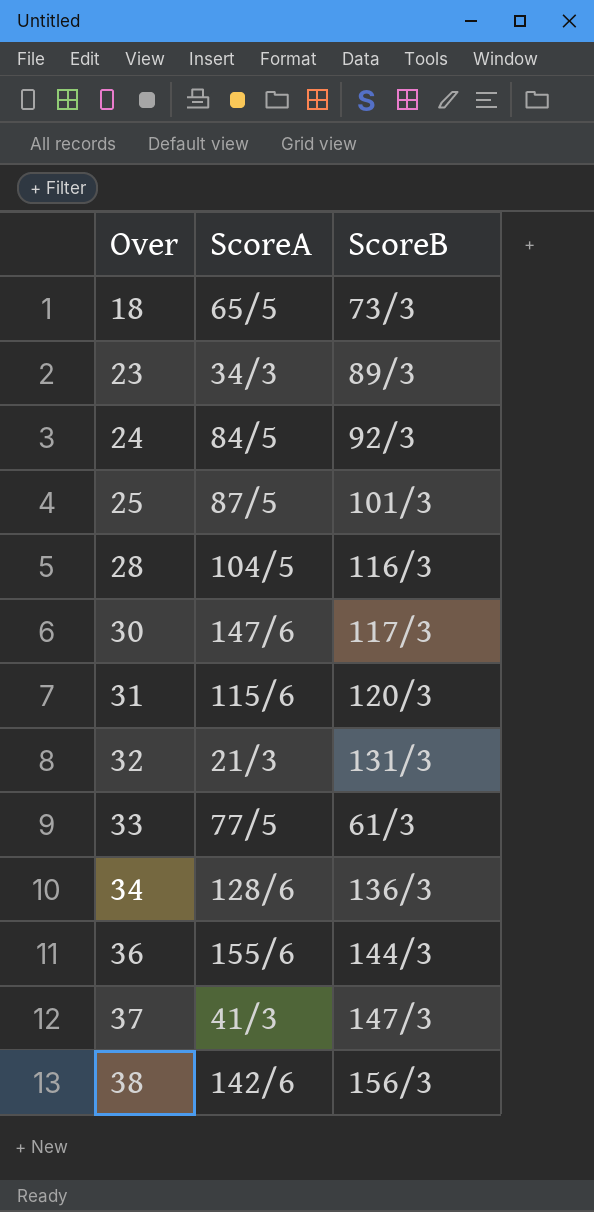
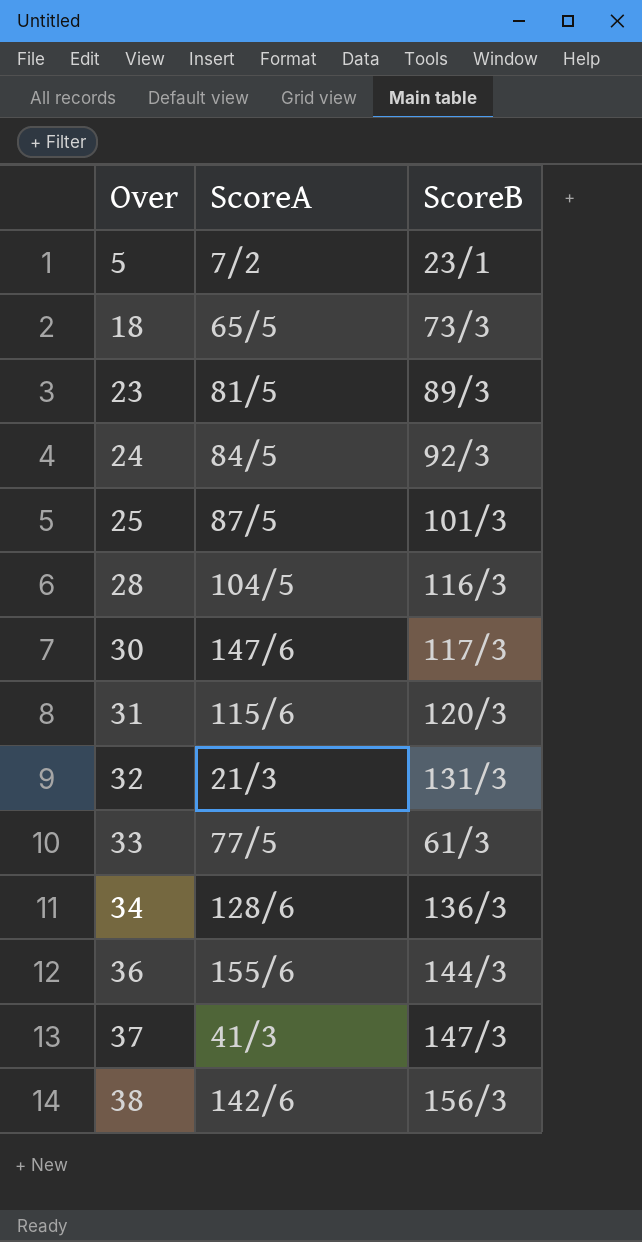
row 5: none -> 7/2 | 23/1
23 | ScoreA: 34/3 -> 81/5

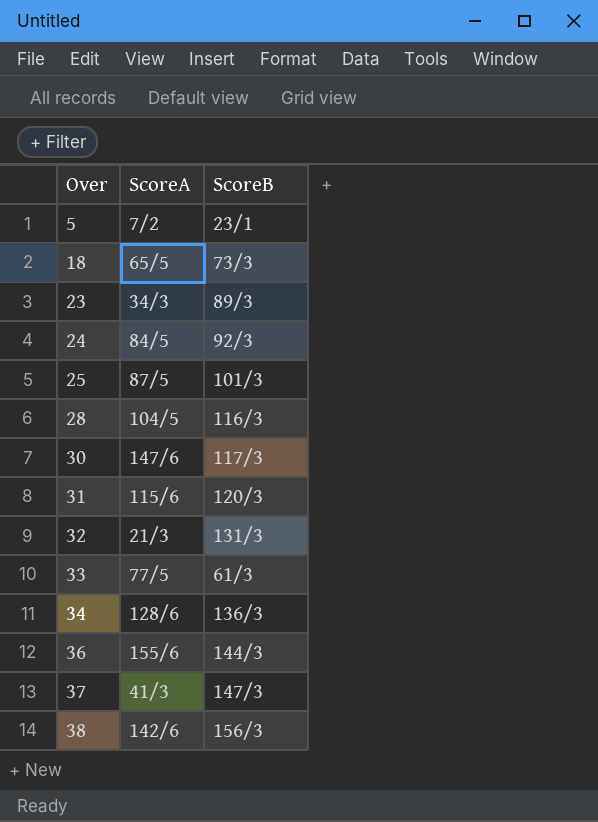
23 | ScoreA: 81/5 -> 34/3

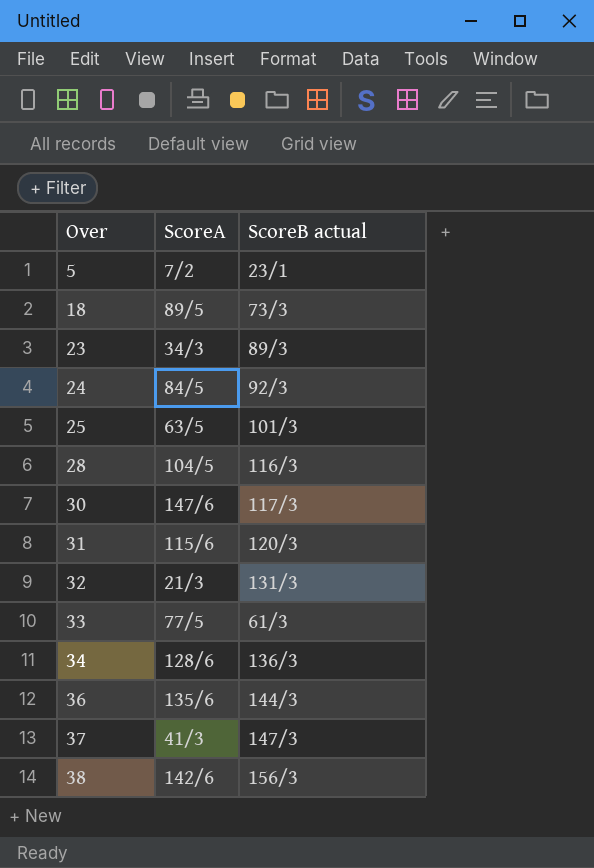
column name: ScoreB -> ScoreB actual
18 | ScoreA: 65/5 -> 89/5
25 | ScoreA: 87/5 -> 63/5
36 | ScoreA: 155/6 -> 135/6

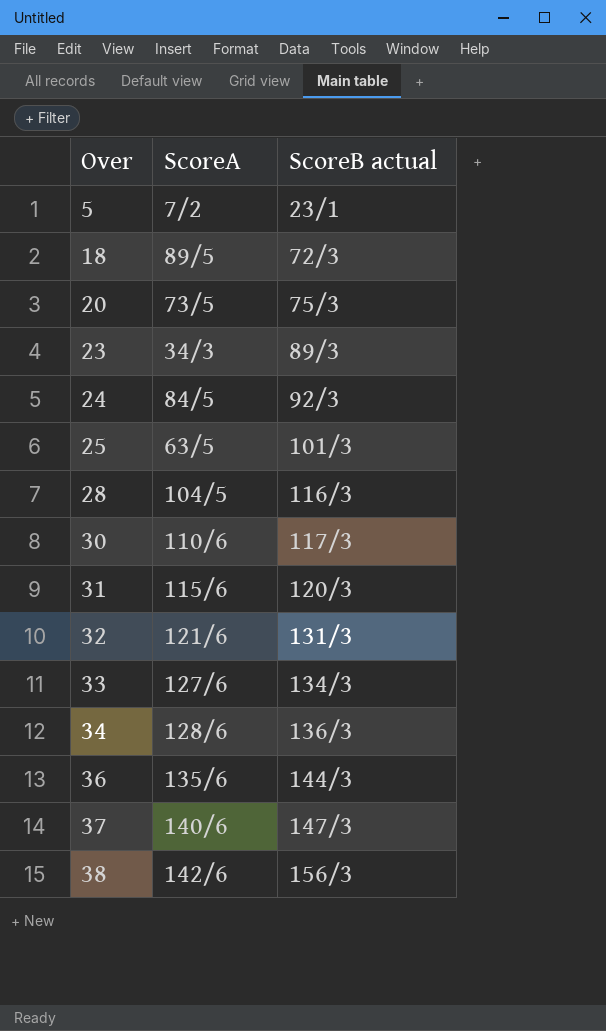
18 | ScoreB actual: 73/3 -> 72/3
row 20: none -> 73/5 | 75/3
30 | ScoreA: 147/6 -> 110/6
32 | ScoreA: 21/3 -> 121/6
33 | ScoreA: 77/5 -> 127/6
33 | ScoreB actual: 61/3 -> 134/3
37 | ScoreA: 41/3 -> 140/6

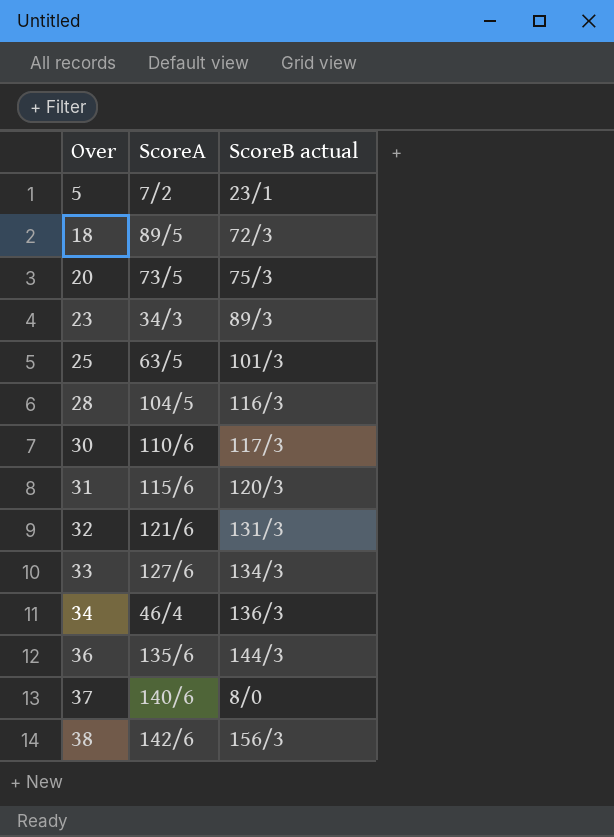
row 24: 84/5 | 92/3 -> none
34 | ScoreA: 128/6 -> 46/4
37 | ScoreB actual: 147/3 -> 8/0

